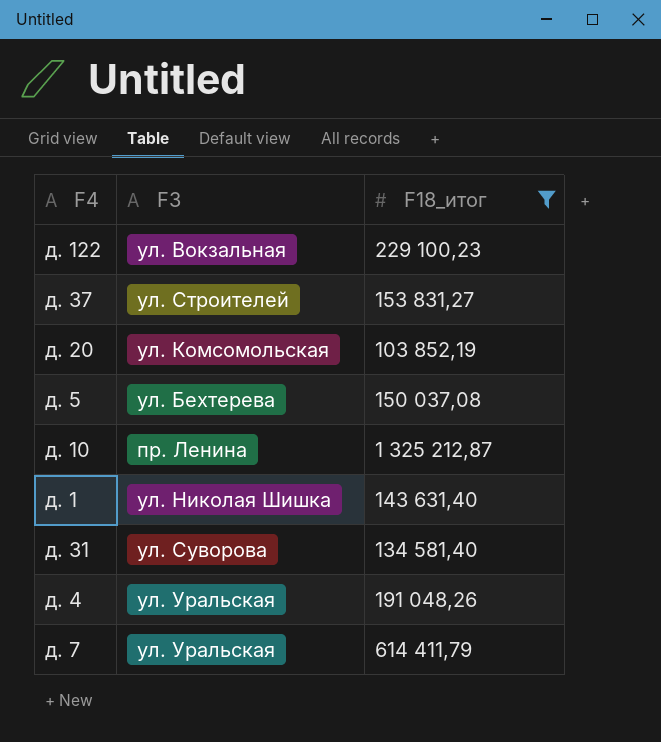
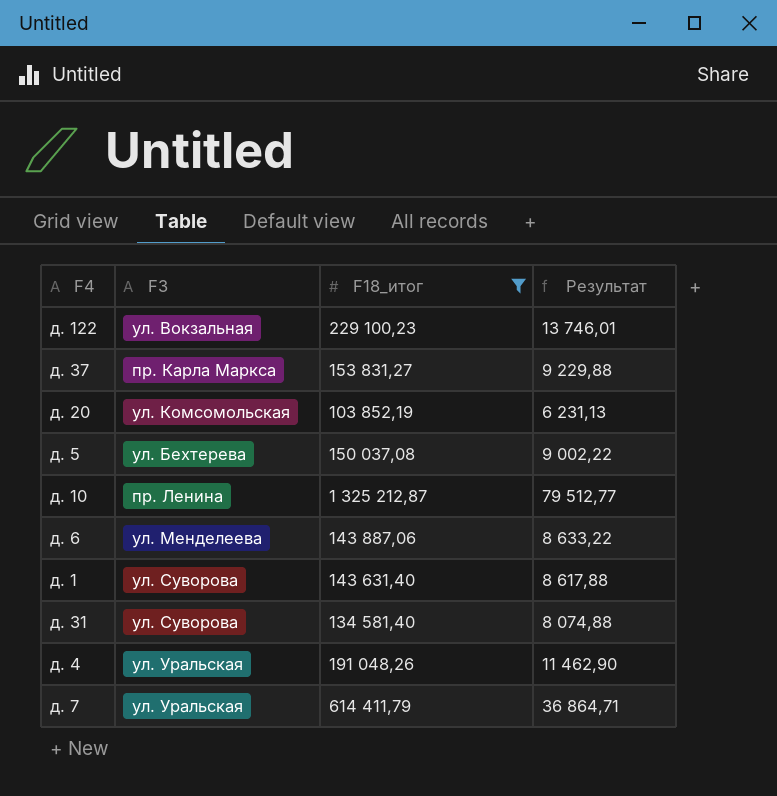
column Результат | formula: none -> [F18_итог] * 0,06
д. 37 | F3: ул. Строителей -> пр. Карла Маркса
row д. 6: none -> ул. Менделеева | 143 887,06 | 8 633,22
д. 1 | F3: ул. Николая Шишка -> ул. Суворова

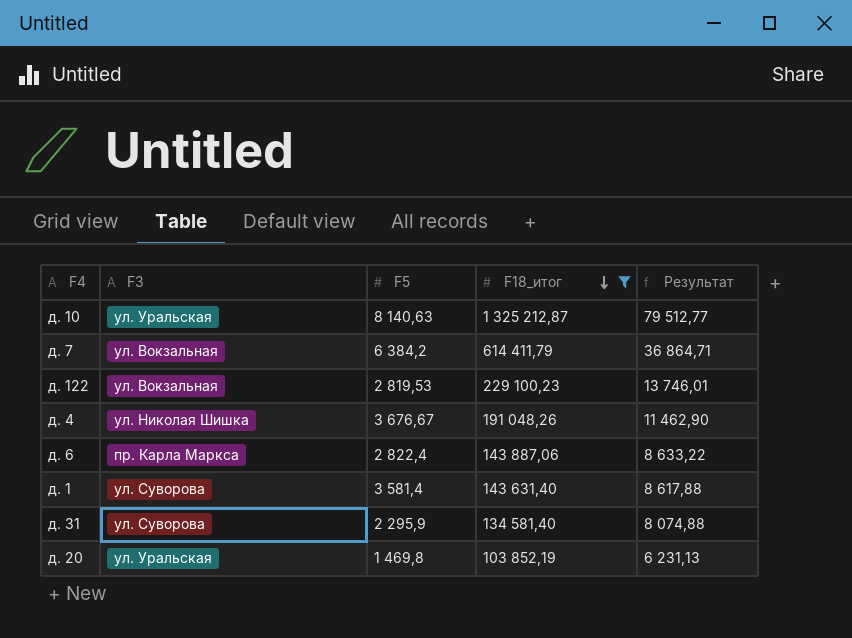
row order: none -> F18_итог descending
column F5 | position: none -> 3
row д. 37: пр. Карла Маркса | 153 831,27 | 9 229,88 -> none
row д. 5: ул. Бехтерева | 150 037,08 | 9 002,22 -> none
д. 10 | F3: пр. Ленина -> ул. Уральская
д. 7 | F3: ул. Уральская -> ул. Вокзальная
д. 4 | F3: ул. Уральская -> ул. Николая Шишка
д. 6 | F3: ул. Менделеева -> пр. Карла Маркса
д. 20 | F3: ул. Комсомольская -> ул. Уральская

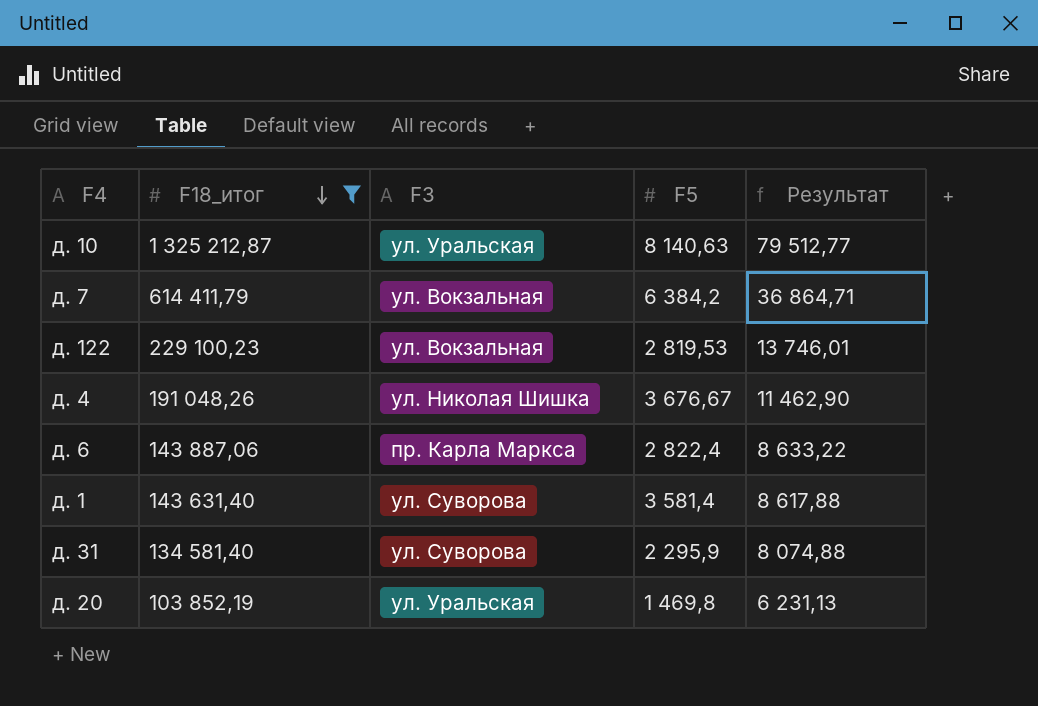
column F18_итог | position: 4 -> 2

